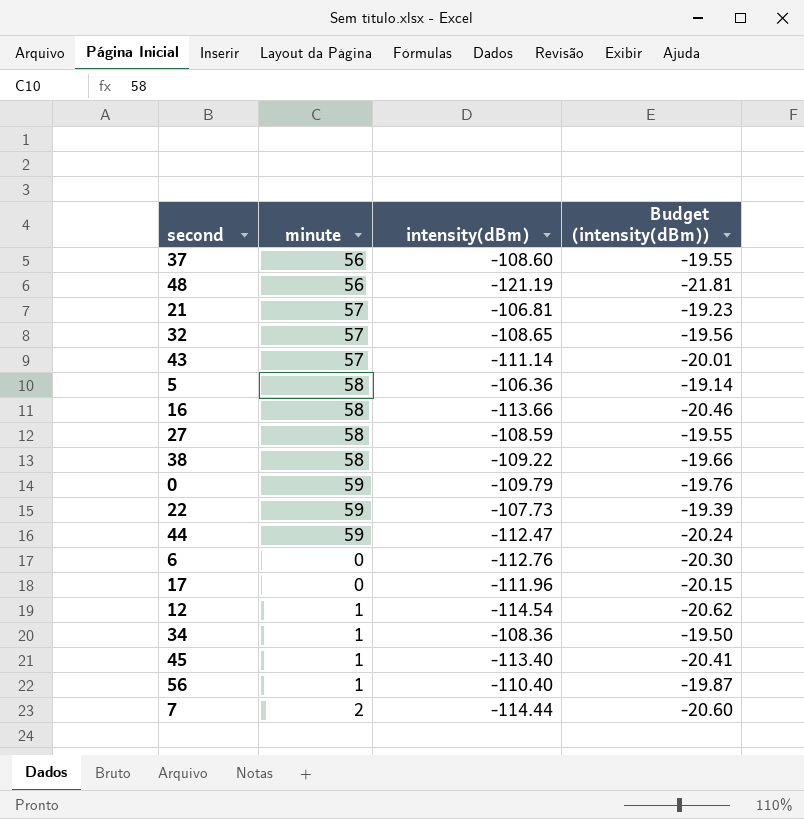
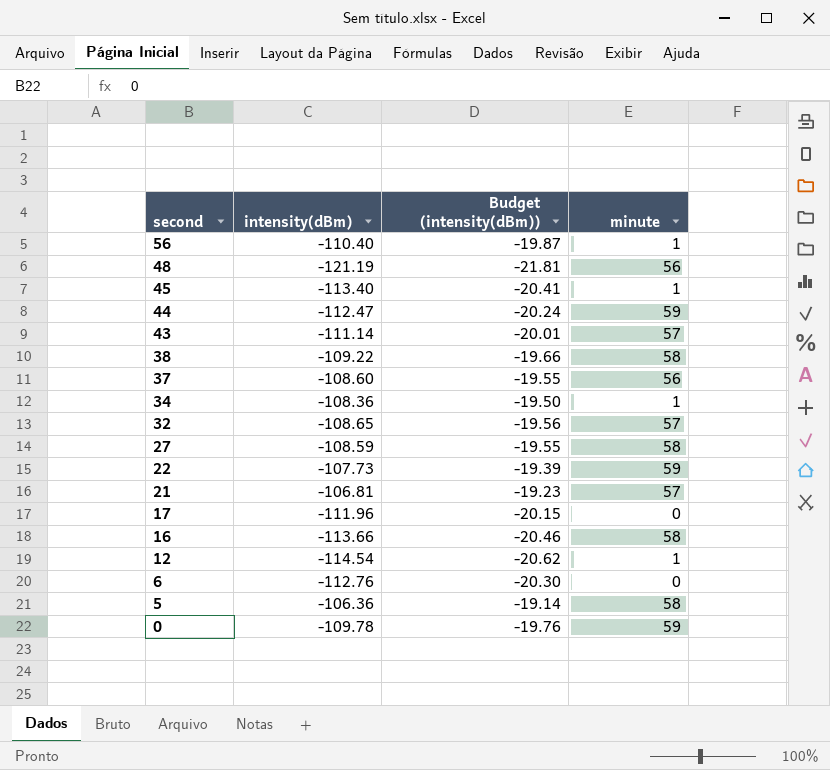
row order: none -> second descending
column minute | position: 2 -> 4
row 7: 2 | -114.44 | -20.60 -> none
0 | intensity(dBm): -109.79 -> -109.78

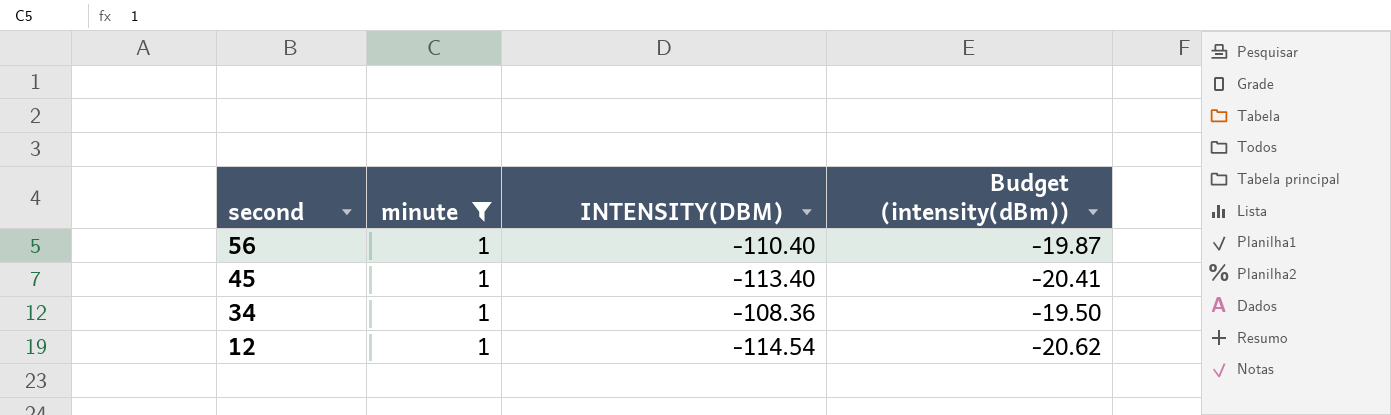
filter: none -> minute = 1
column minute | position: 4 -> 2
column name: intensity(dBm) -> INTENSITY(DBM)

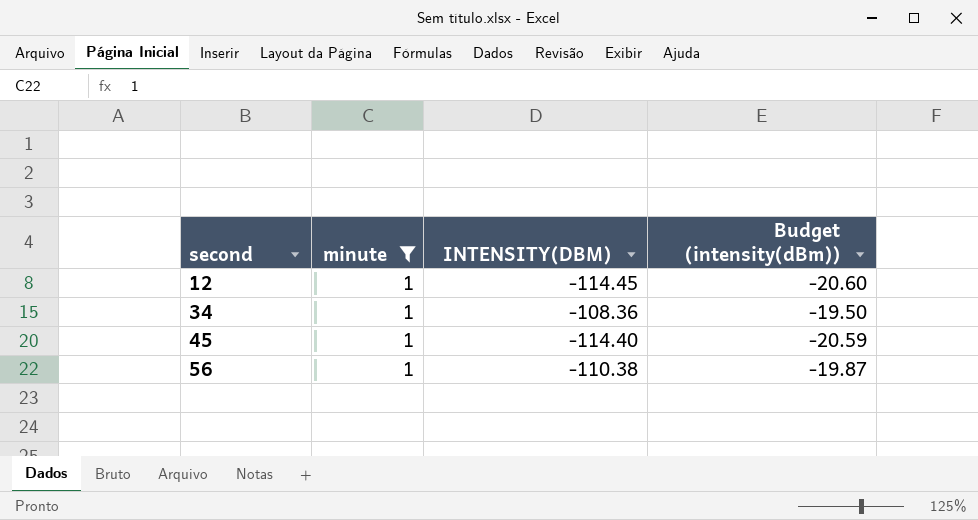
row order: second descending -> second ascending
12 | INTENSITY(DBM): -114.54 -> -114.45
12 | Budget (intensity(dBm)): -20.62 -> -20.60
45 | INTENSITY(DBM): -113.40 -> -114.40
45 | Budget (intensity(dBm)): -20.41 -> -20.59
56 | INTENSITY(DBM): -110.40 -> -110.38

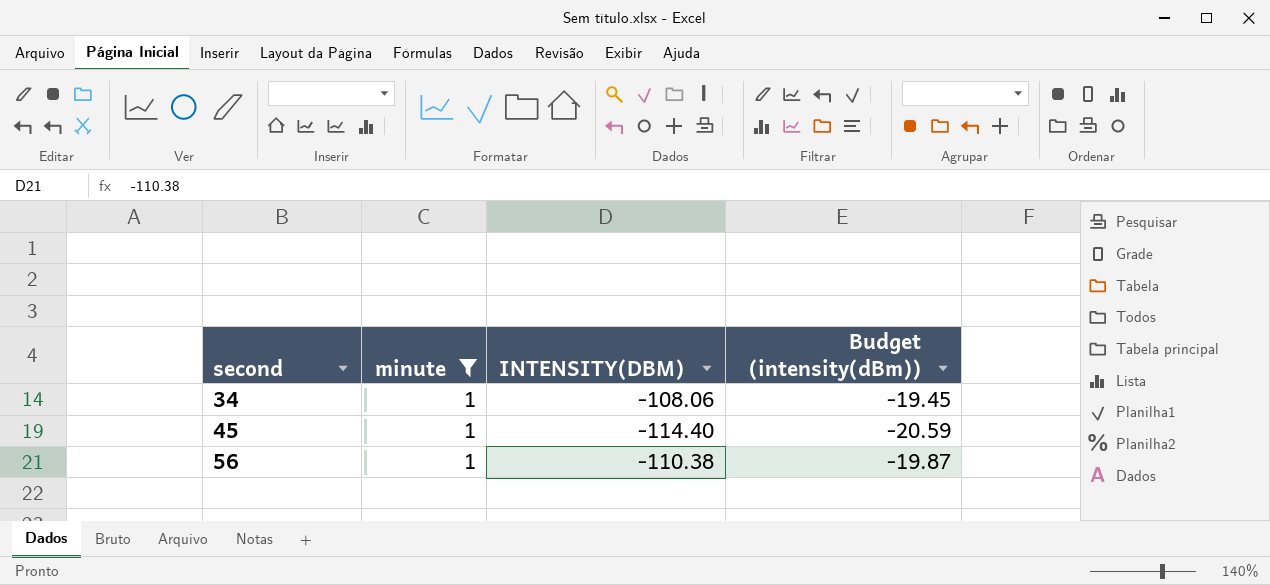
row 12: 1 | -114.45 | -20.60 -> none
34 | INTENSITY(DBM): -108.36 -> -108.06
34 | Budget (intensity(dBm)): -19.50 -> -19.45

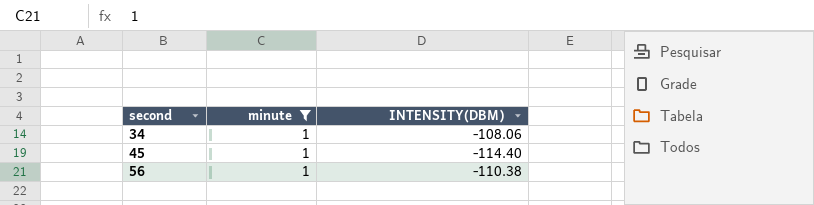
column Budget (intensity(dBm)) | formula: [INTENSITY(DBM)] * 0.18 -> none

